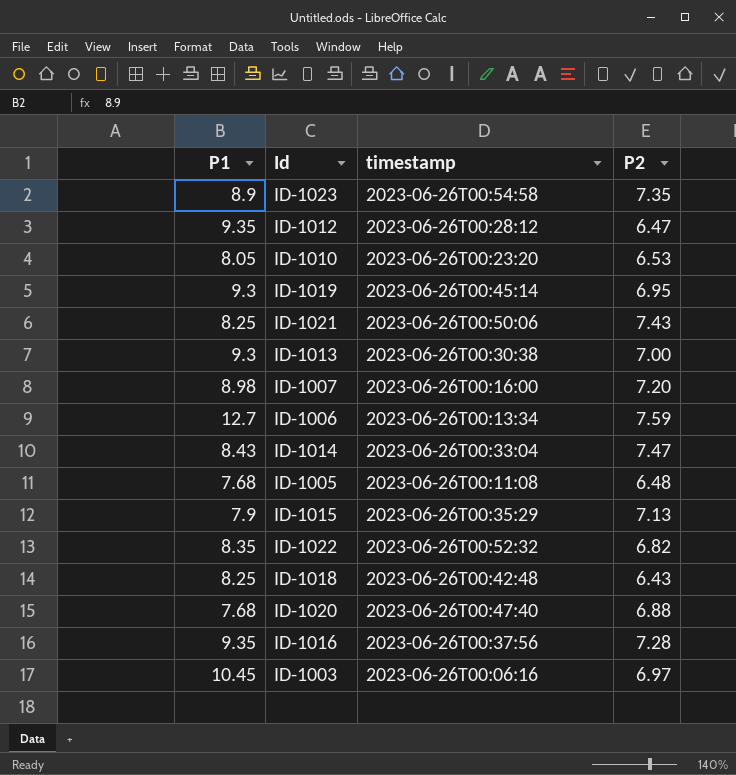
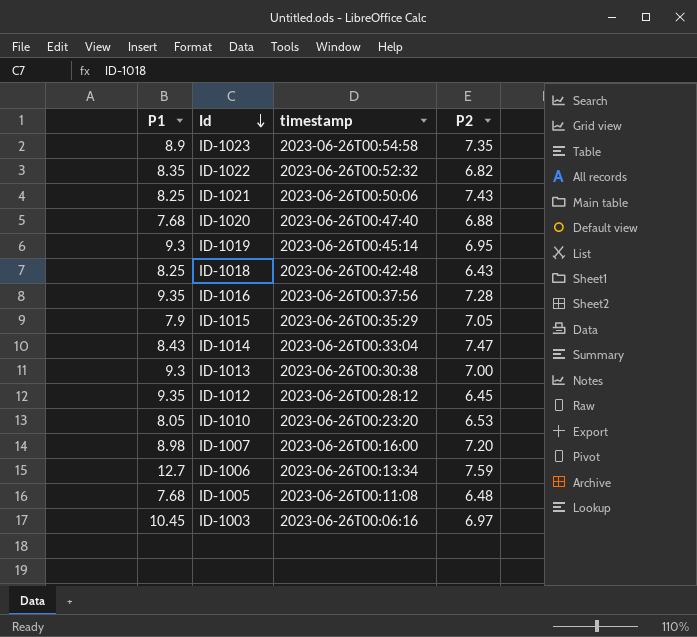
row order: none -> Id descending
ID-1015 | P2: 7.13 -> 7.05
ID-1012 | P2: 6.47 -> 6.45

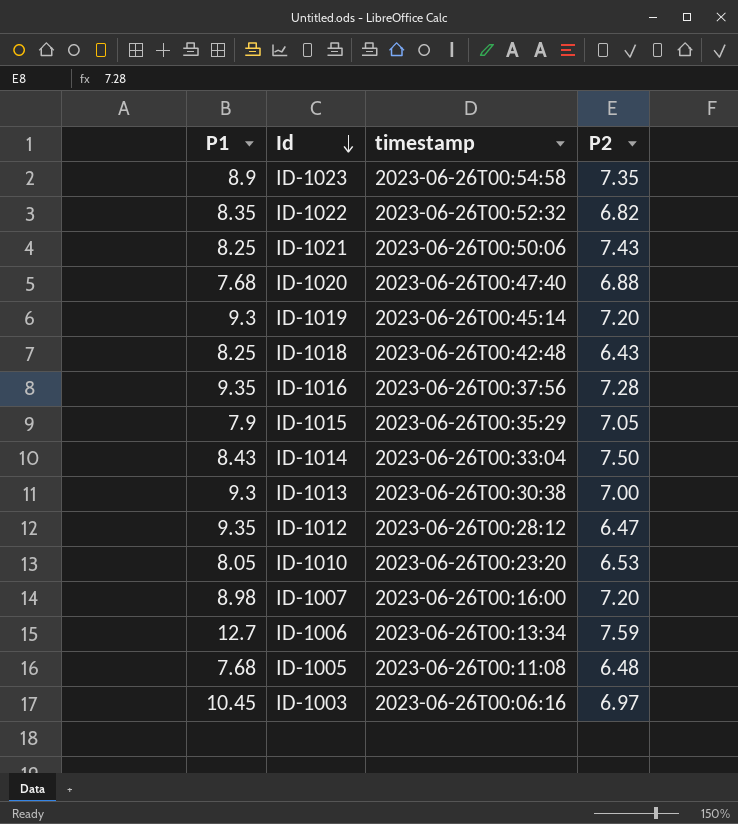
ID-1019 | P2: 6.95 -> 7.20
ID-1014 | P2: 7.47 -> 7.50
ID-1012 | P2: 6.45 -> 6.47

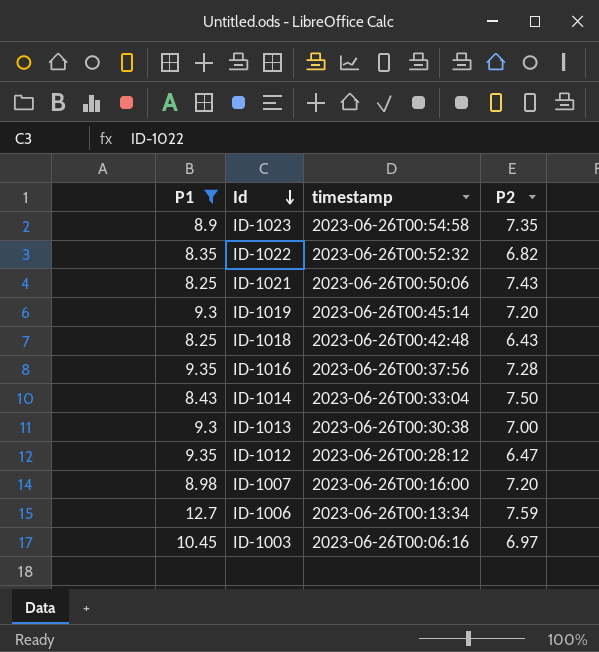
filter: none -> P1 >= 8.25

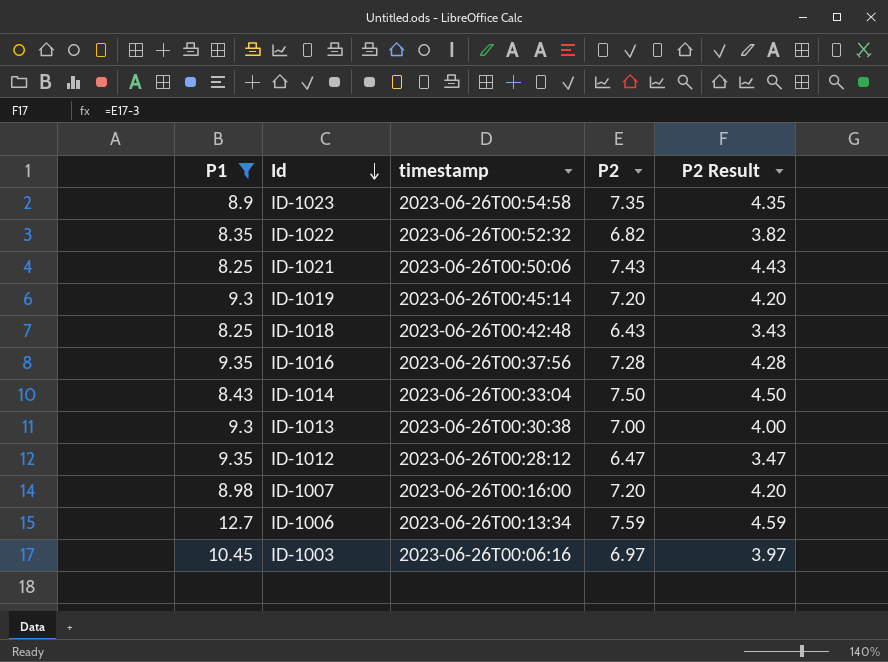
column P2 Result | formula: none -> [P2] - 3

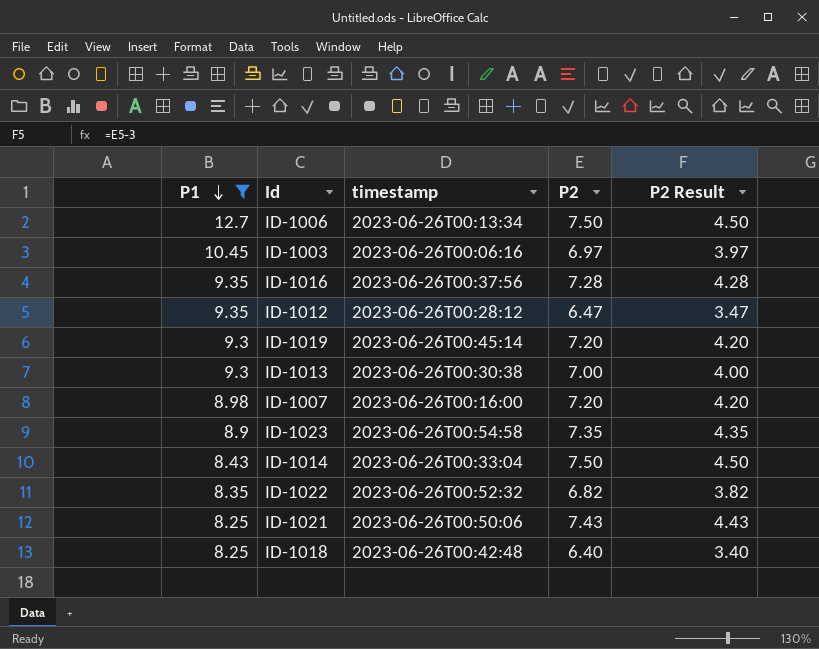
row order: Id descending -> P1 descending
ID-1006 | P2: 7.59 -> 7.50
ID-1006 | P2 Result: 4.59 -> 4.50
ID-1018 | P2: 6.43 -> 6.40
ID-1018 | P2 Result: 3.43 -> 3.40

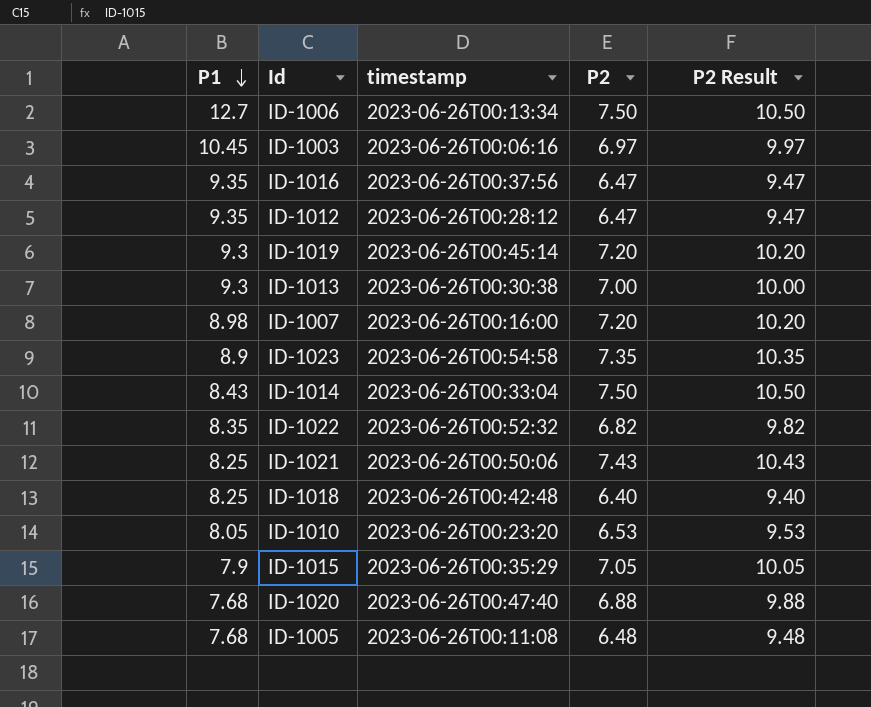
filter: P1 >= 8.25 -> none
column P2 Result | formula: [P2] - 3 -> [P2] + 3
ID-1016 | P2: 7.28 -> 6.47

